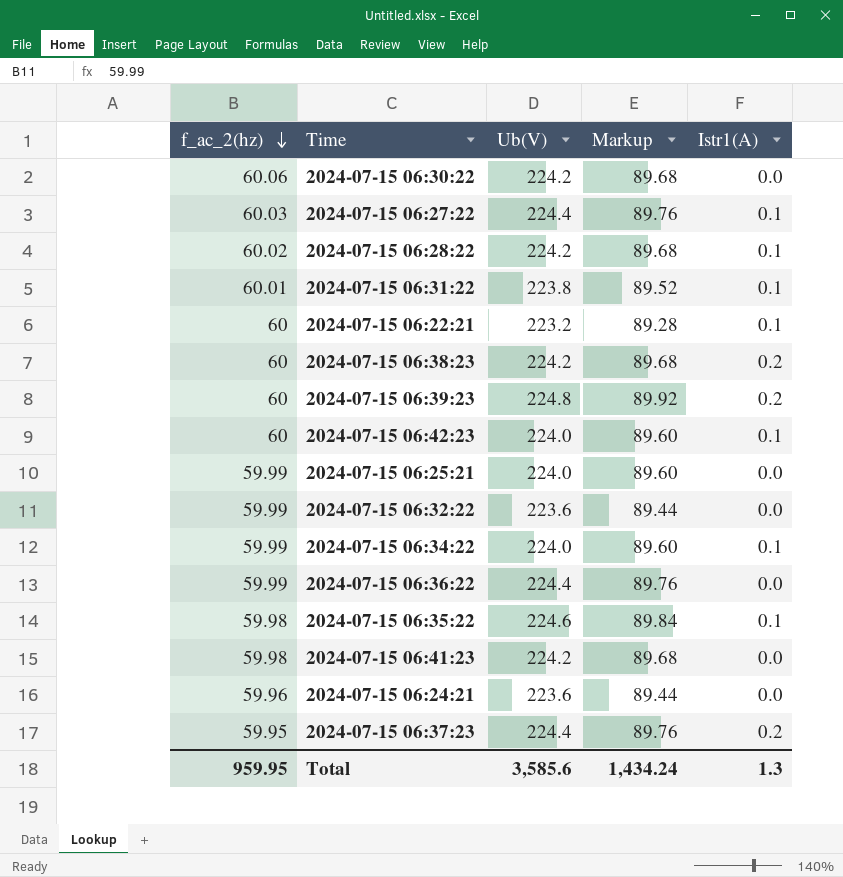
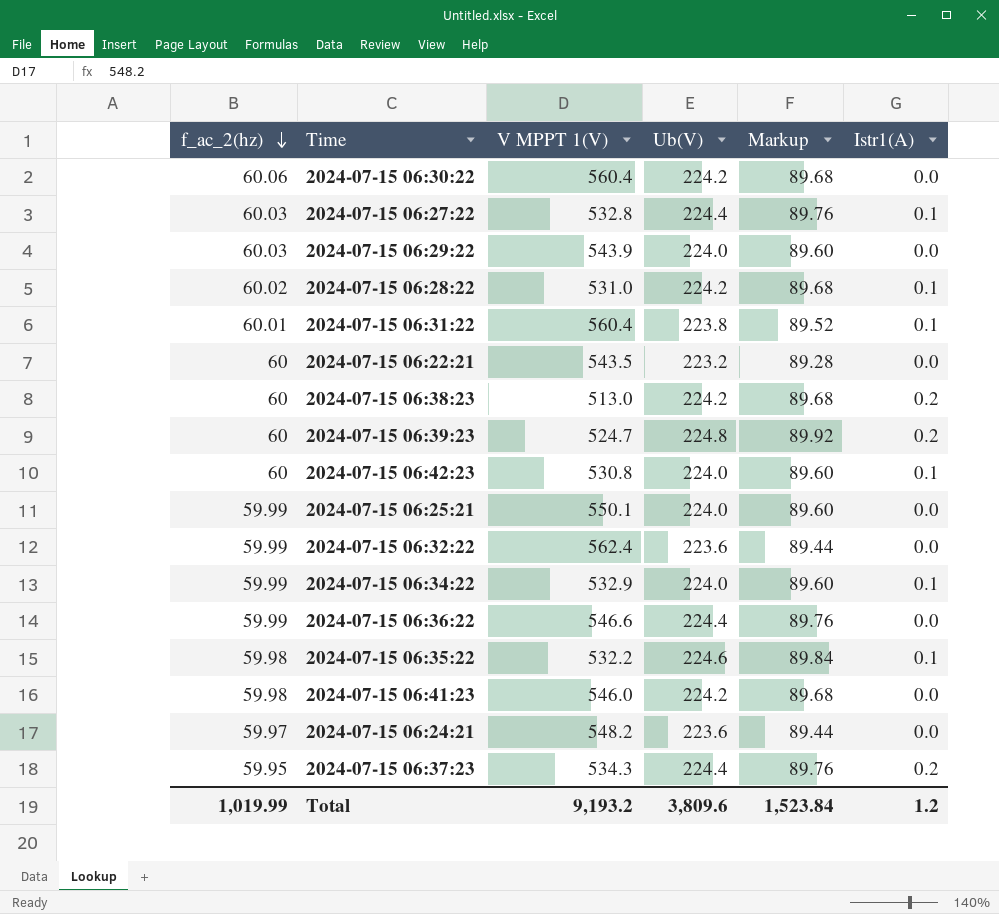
column V MPPT 1(V) | position: none -> 3
row 2024-07-15 06:29:22: none -> 60.03 | 543.9 | 224.0 | 89.60 | 0.0
2024-07-15 06:22:21 | Istr1(A): 0.1 -> 0.0
2024-07-15 06:24:21 | f_ac_2(hz): 59.96 -> 59.97
Total | f_ac_2(hz): 959.95 -> 1,019.99
Total | Ub(V): 3,585.6 -> 3,809.6
Total | Markup: 1,434.24 -> 1,523.84
Total | Istr1(A): 1.3 -> 1.2

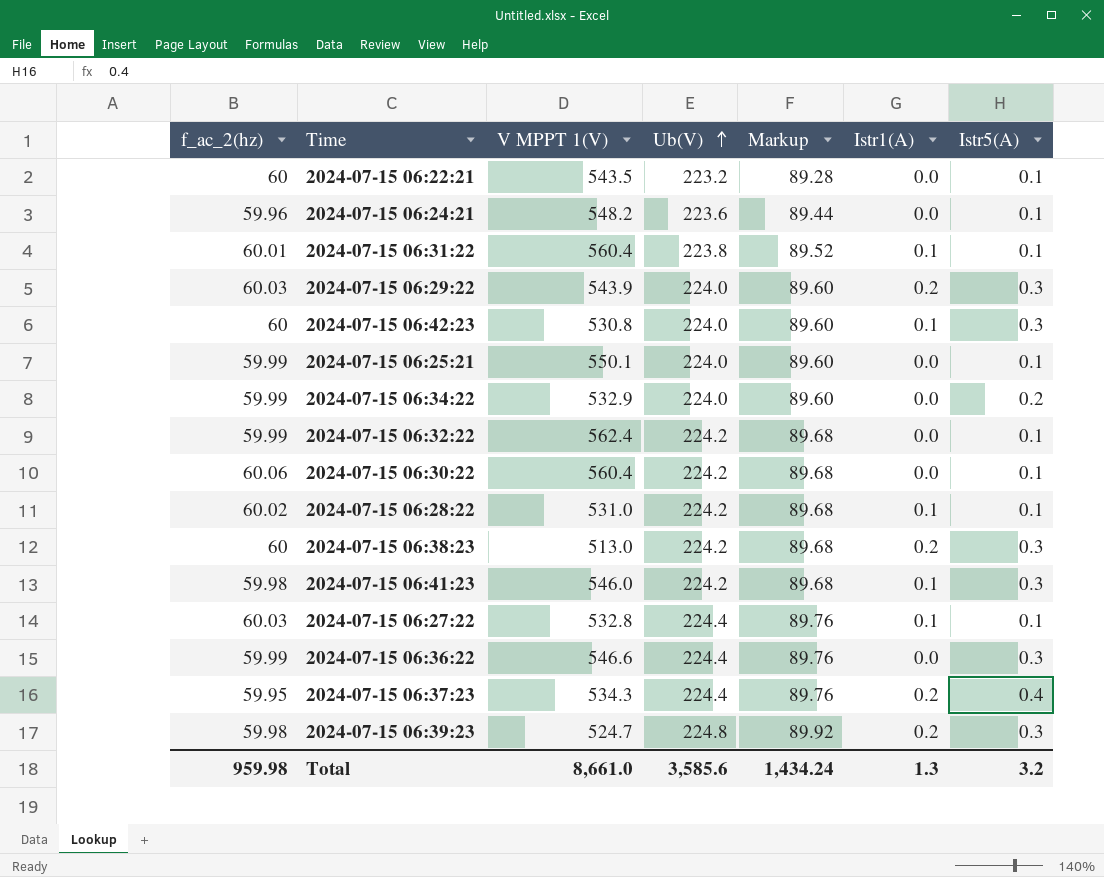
row order: f_ac_2(hz) descending -> Ub(V) ascending
column Istr5(A) | position: none -> 7
row 2024-07-15 06:35:22: 59.98 | 532.2 | 224.6 | 89.84 | 0.1 -> none
2024-07-15 06:24:21 | f_ac_2(hz): 59.97 -> 59.96
2024-07-15 06:29:22 | Istr1(A): 0.0 -> 0.2
2024-07-15 06:34:22 | Istr1(A): 0.1 -> 0.0
2024-07-15 06:32:22 | Ub(V): 223.6 -> 224.2
2024-07-15 06:32:22 | Markup: 89.44 -> 89.68
2024-07-15 06:41:23 | Istr1(A): 0.0 -> 0.1
2024-07-15 06:39:23 | f_ac_2(hz): 60 -> 59.98
Total | f_ac_2(hz): 1,019.99 -> 959.98
Total | V MPPT 1(V): 9,193.2 -> 8,661.0
Total | Ub(V): 3,809.6 -> 3,585.6
Total | Markup: 1,523.84 -> 1,434.24
Total | Istr1(A): 1.2 -> 1.3

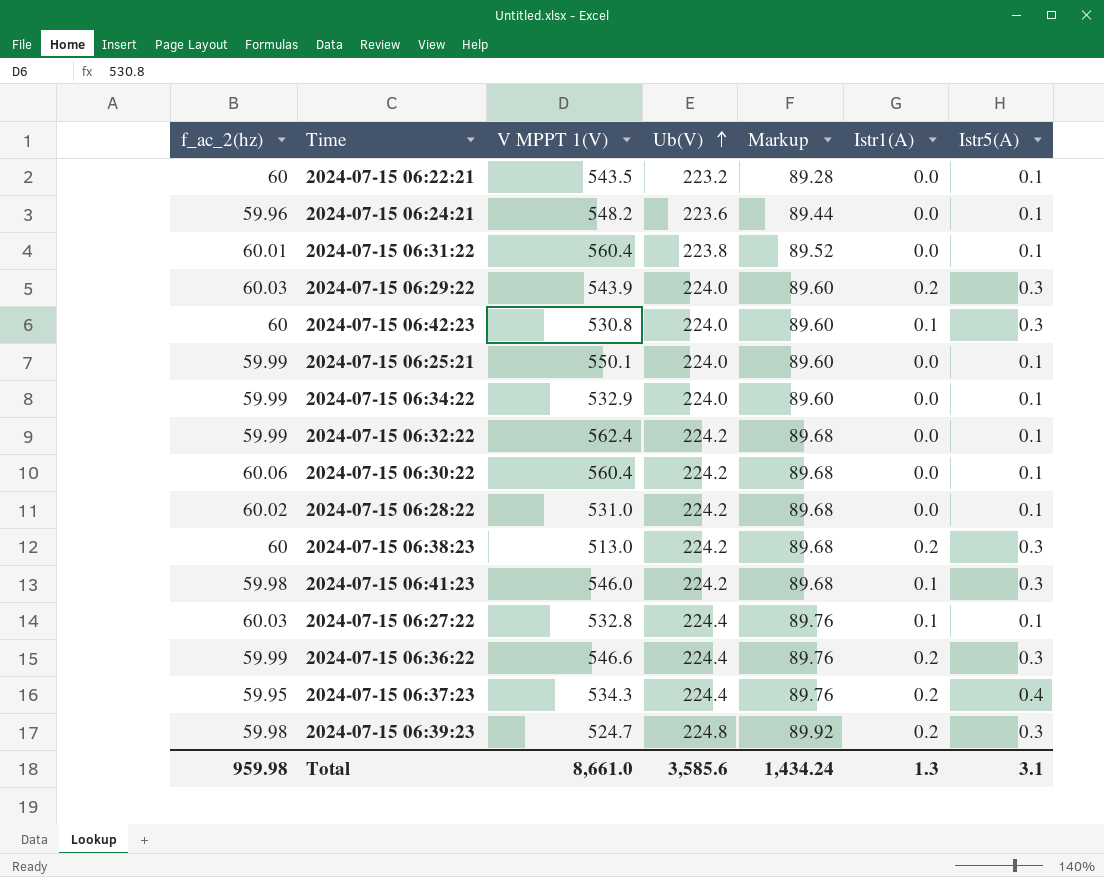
2024-07-15 06:31:22 | Istr1(A): 0.1 -> 0.0
2024-07-15 06:34:22 | Istr5(A): 0.2 -> 0.1
2024-07-15 06:28:22 | Istr1(A): 0.1 -> 0.0
2024-07-15 06:36:22 | Istr1(A): 0.0 -> 0.2
Total | Istr5(A): 3.2 -> 3.1

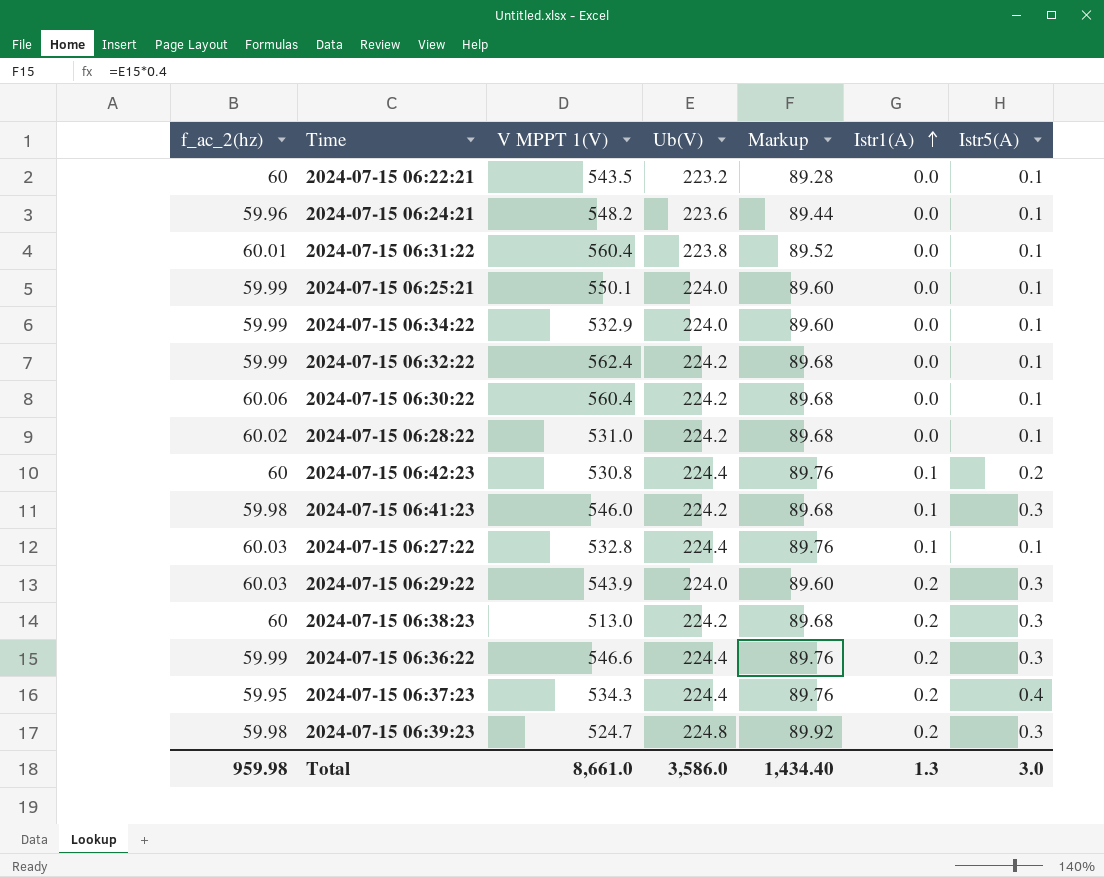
row order: Ub(V) ascending -> Istr1(A) ascending
2024-07-15 06:42:23 | Ub(V): 224.0 -> 224.4
2024-07-15 06:42:23 | Markup: 89.60 -> 89.76
2024-07-15 06:42:23 | Istr5(A): 0.3 -> 0.2
Total | Ub(V): 3,585.6 -> 3,586.0
Total | Markup: 1,434.24 -> 1,434.40
Total | Istr5(A): 3.1 -> 3.0

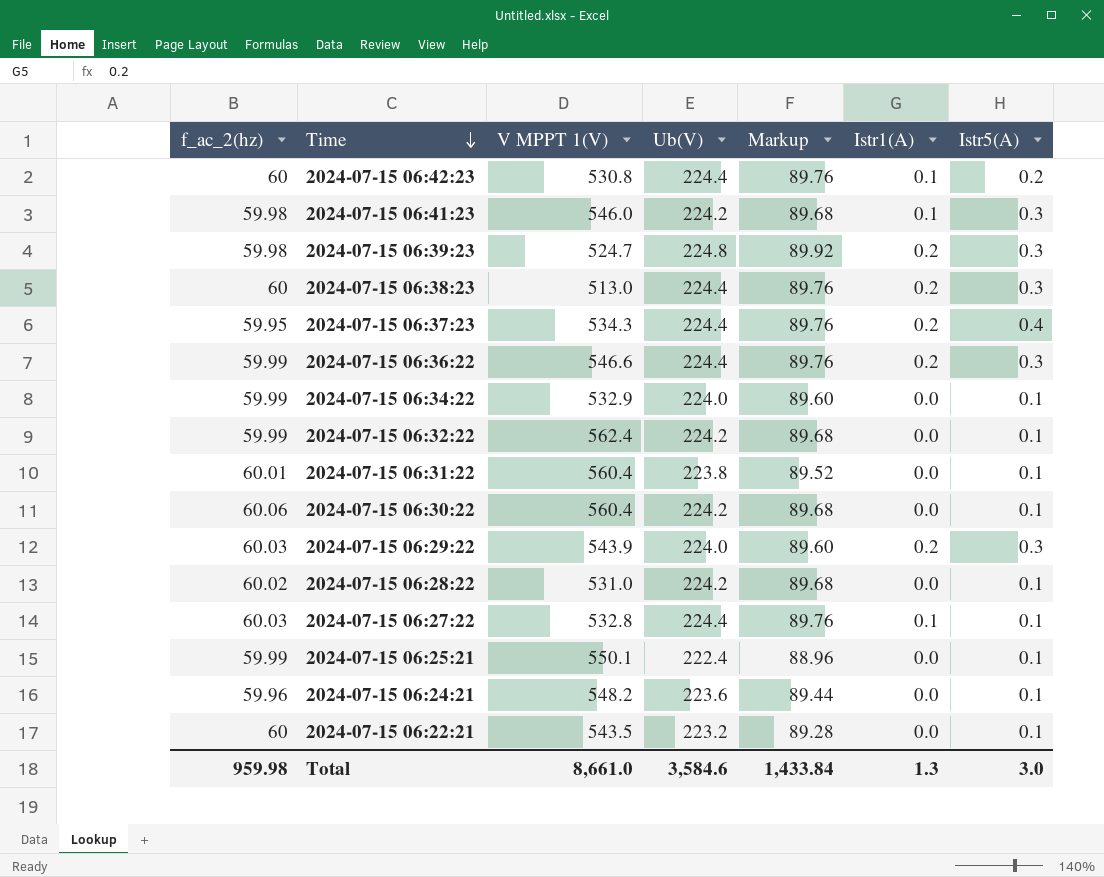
row order: Istr1(A) ascending -> Time descending
2024-07-15 06:38:23 | Ub(V): 224.2 -> 224.4
2024-07-15 06:38:23 | Markup: 89.68 -> 89.76
2024-07-15 06:25:21 | Ub(V): 224.0 -> 222.4
2024-07-15 06:25:21 | Markup: 89.60 -> 88.96
Total | Ub(V): 3,586.0 -> 3,584.6
Total | Markup: 1,434.40 -> 1,433.84

